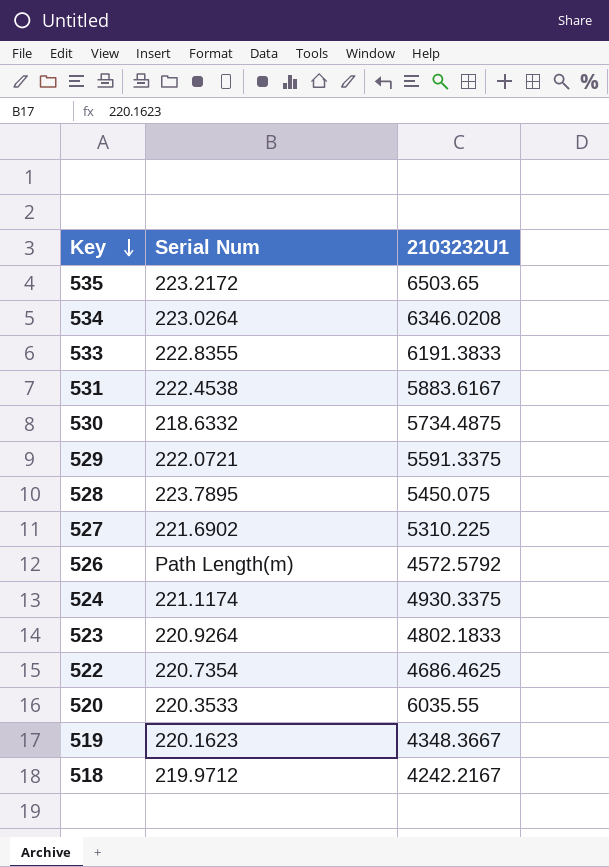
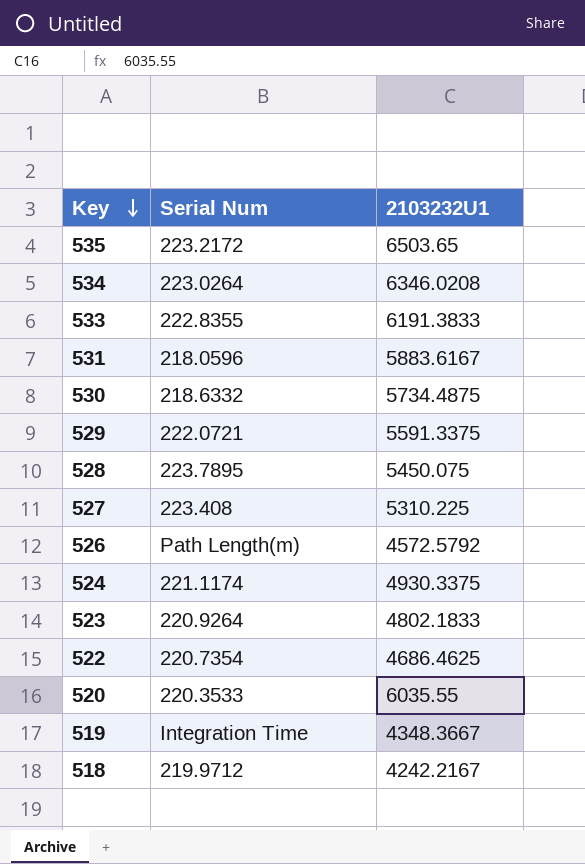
531 | Serial Num: 222.4538 -> 218.0596
527 | Serial Num: 221.6902 -> 223.408
519 | Serial Num: 220.1623 -> Integration Time

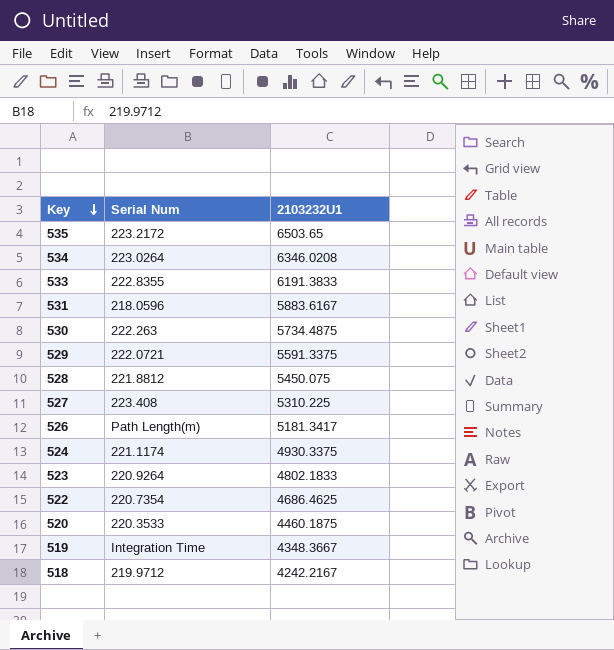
530 | Serial Num: 218.6332 -> 222.263
528 | Serial Num: 223.7895 -> 221.8812
526 | 2103232U1: 4572.5792 -> 5181.3417
520 | 2103232U1: 6035.55 -> 4460.1875

